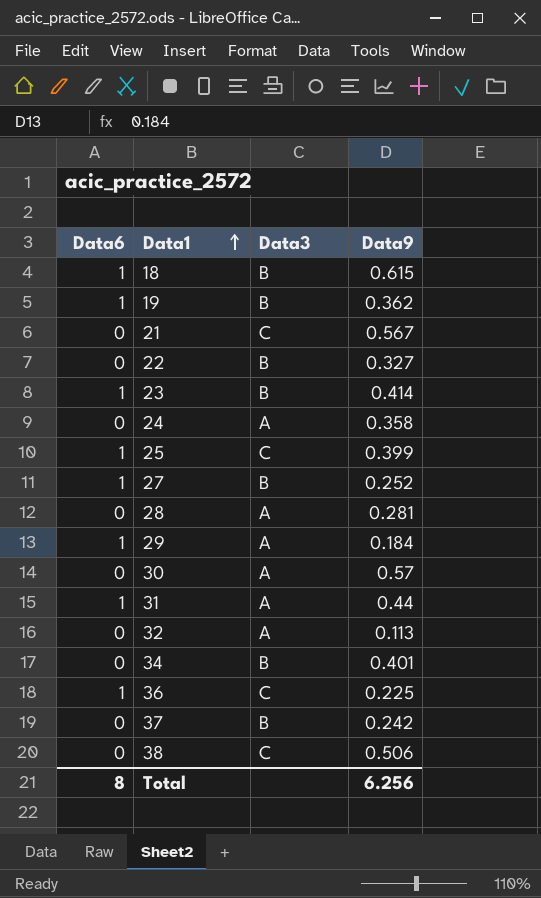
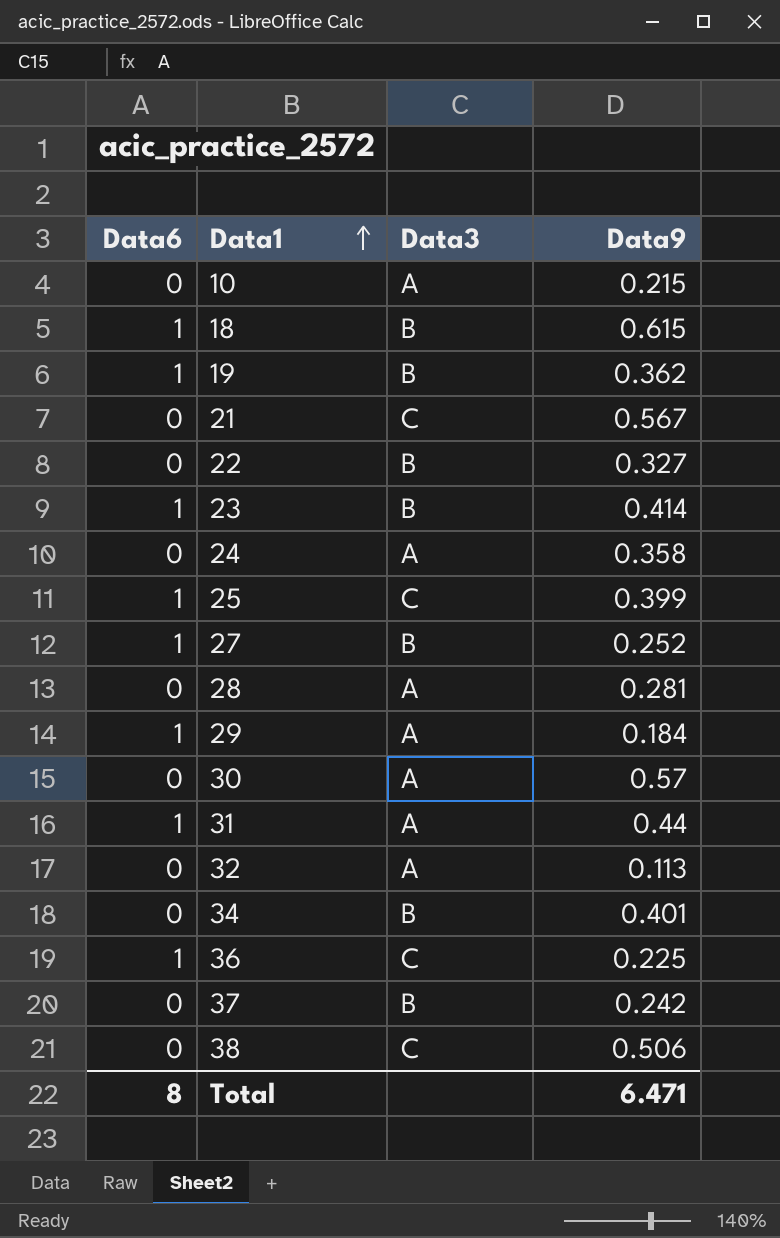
row 10: none -> 0 | A | 0.215
Total | Data9: 6.256 -> 6.471

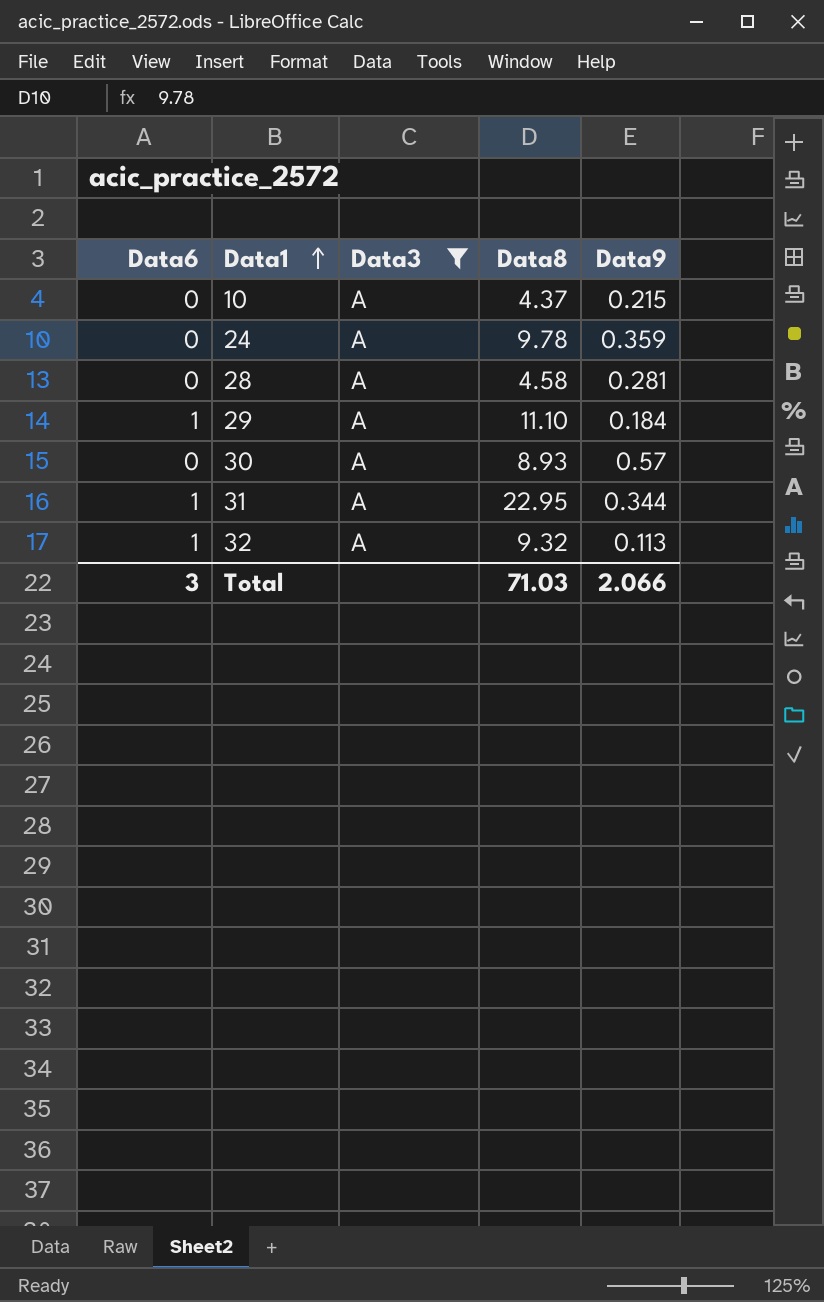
filter: none -> Data3 = A
column Data8 | position: none -> 4
24 | Data9: 0.358 -> 0.359
31 | Data9: 0.44 -> 0.344
32 | Data6: 0 -> 1
Total | Data6: 8 -> 3
Total | Data9: 6.471 -> 2.066

